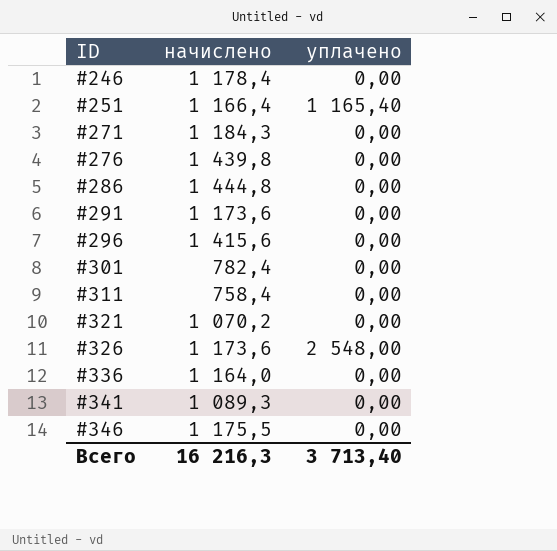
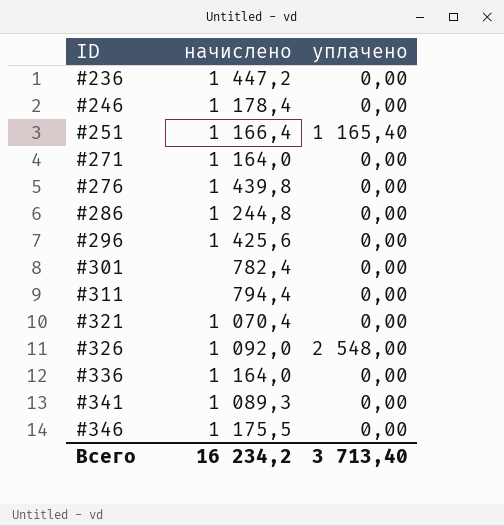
row #291: 1 173,6 | 0,00 -> none
row #236: none -> 1 447,2 | 0,00
#271 | начислено: 1 184,3 -> 1 164,0
#286 | начислено: 1 444,8 -> 1 244,8
#296 | начислено: 1 415,6 -> 1 425,6
#311 | начислено: 758,4 -> 794,4
#321 | начислено: 1 070,2 -> 1 070,4
#326 | начислено: 1 173,6 -> 1 092,0
Всего | начислено: 16 216,3 -> 16 234,2

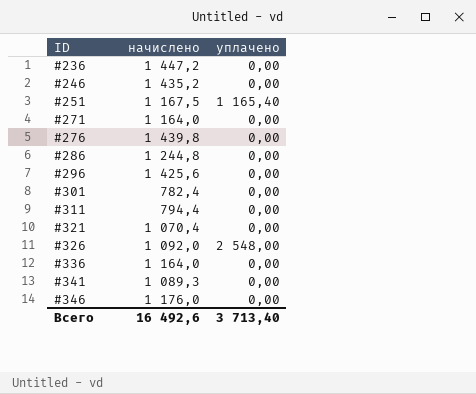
#246 | начислено: 1 178,4 -> 1 435,2
#251 | начислено: 1 166,4 -> 1 167,5
#346 | начислено: 1 175,5 -> 1 176,0
Всего | начислено: 16 234,2 -> 16 492,6

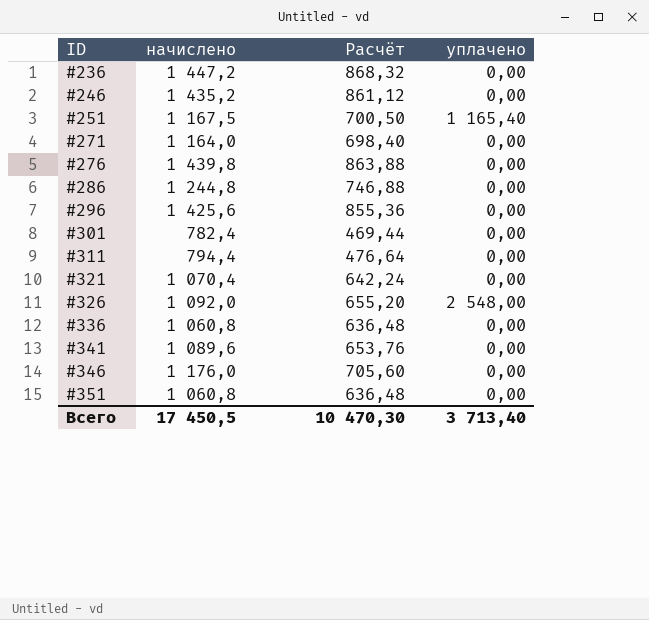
column Расчёт | formula: none -> [начислено] * 0,6
#336 | начислено: 1 164,0 -> 1 060,8
#341 | начислено: 1 089,3 -> 1 089,6
row #351: none -> 1 060,8 | 636,48 | 0,00
Всего | начислено: 16 492,6 -> 17 450,5

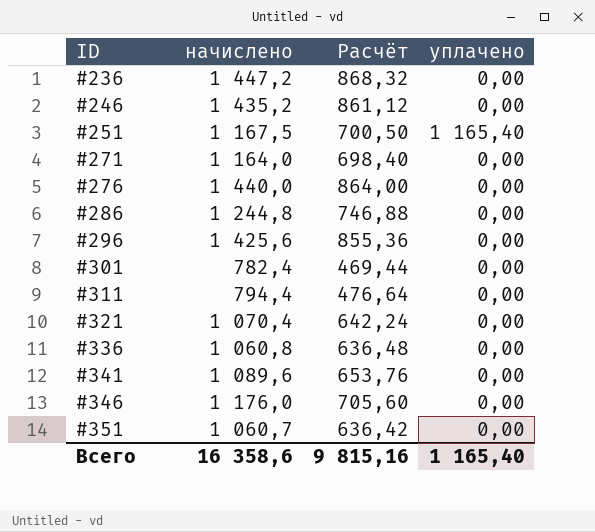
row #326: 1 092,0 | 655,20 | 2 548,00 -> none
#276 | начислено: 1 439,8 -> 1 440,0
#276 | Расчёт: 863,88 -> 864,00
#351 | начислено: 1 060,8 -> 1 060,7
#351 | Расчёт: 636,48 -> 636,42
Всего | начислено: 17 450,5 -> 16 358,6
Всего | Расчёт: 10 470,30 -> 9 815,16
Всего | уплачено: 3 713,40 -> 1 165,40

